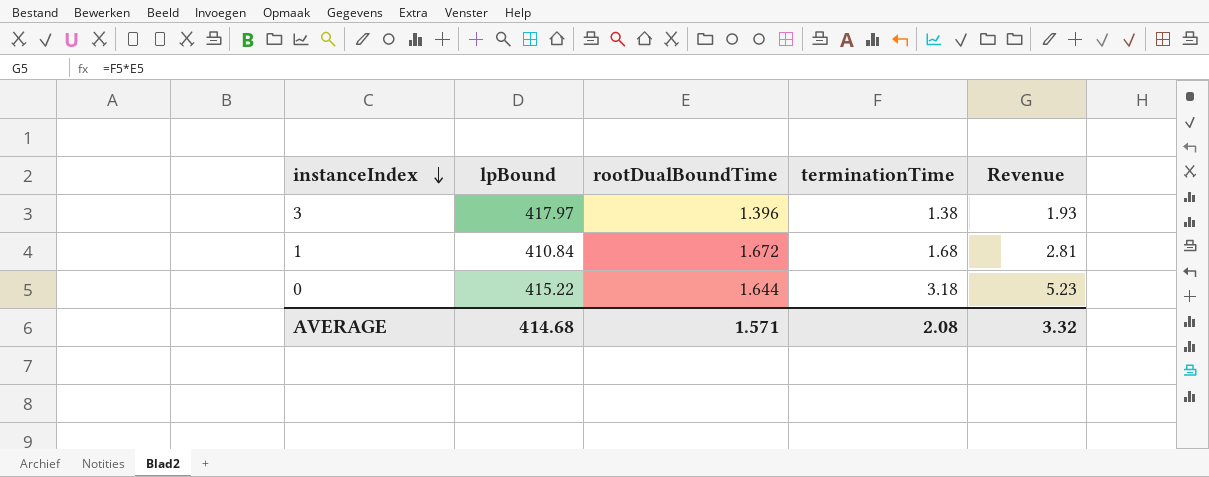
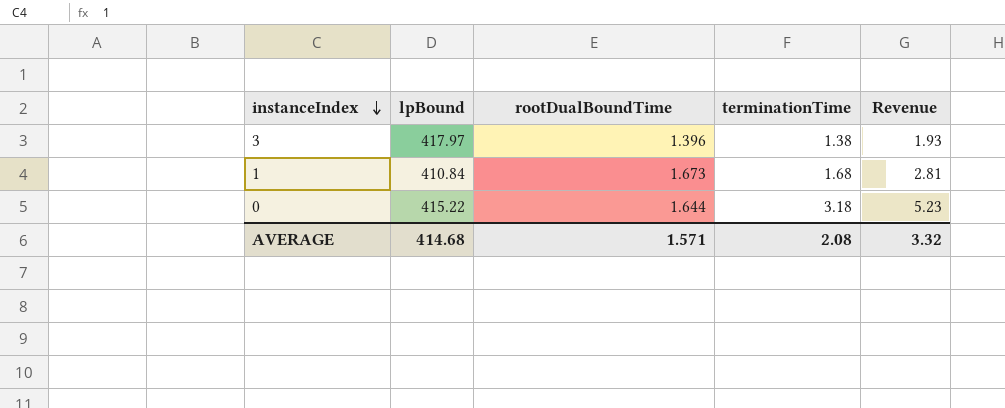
1 | rootDualBoundTime: 1.672 -> 1.673

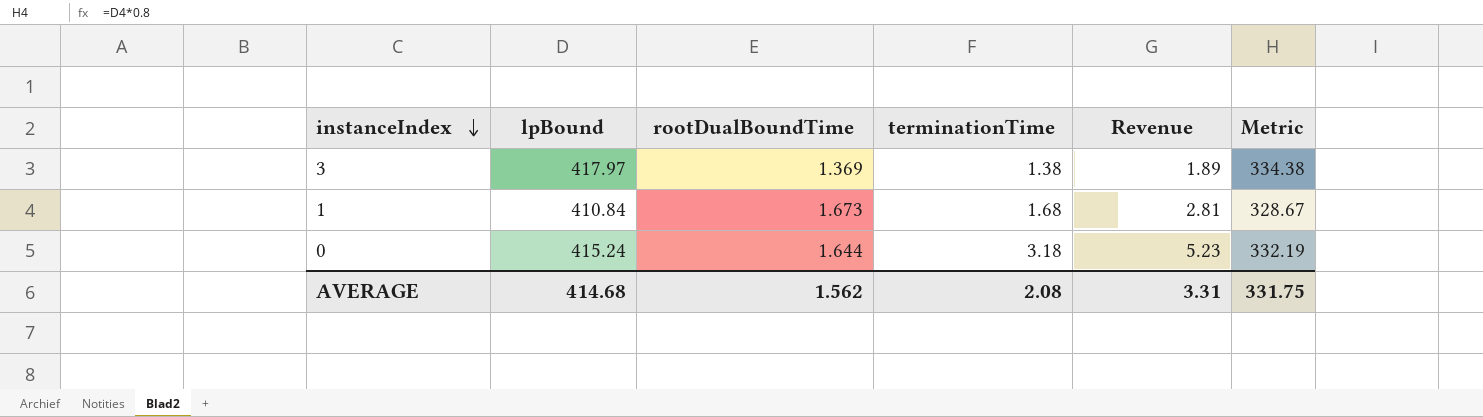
column Metric | formula: none -> [lpBound] * 0.8
3 | rootDualBoundTime: 1.396 -> 1.369
3 | Revenue: 1.93 -> 1.89
0 | lpBound: 415.22 -> 415.24
AVERAGE | rootDualBoundTime: 1.571 -> 1.562
AVERAGE | Revenue: 3.32 -> 3.31

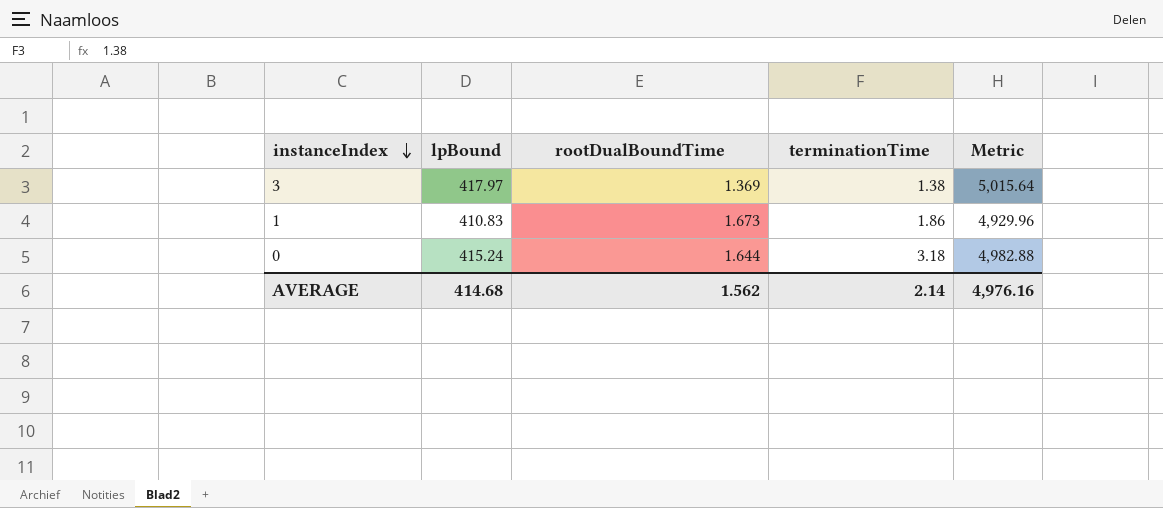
column Revenue | formula: [rootDualBoundTime] * [terminationTime] -> none
column Metric | formula: [lpBound] * 0.8 -> [lpBound] * 12
1 | lpBound: 410.84 -> 410.83
1 | terminationTime: 1.68 -> 1.86
AVERAGE | terminationTime: 2.08 -> 2.14
AVERAGE | Metric: 331.75 -> 4,976.16

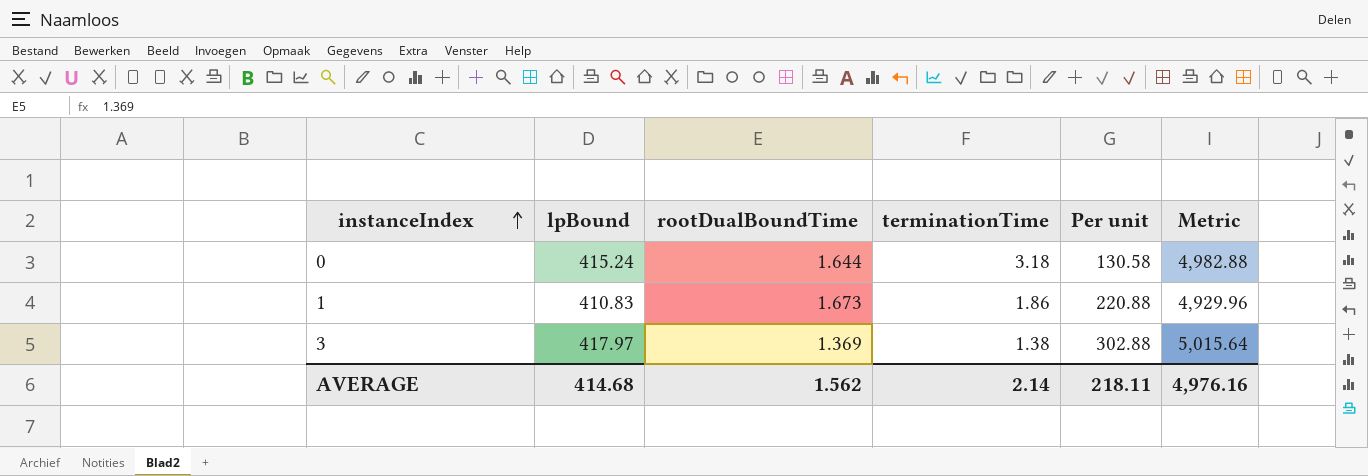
row order: instanceIndex descending -> instanceIndex ascending
column Per unit | formula: none -> [lpBound] / [terminationTime]

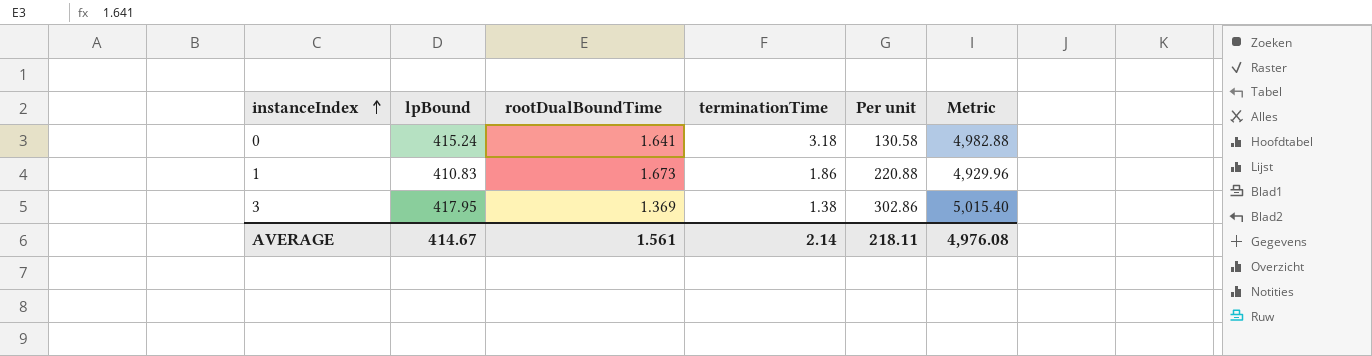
0 | rootDualBoundTime: 1.644 -> 1.641
3 | lpBound: 417.97 -> 417.95
3 | Per unit: 302.88 -> 302.86
3 | Metric: 5,015.64 -> 5,015.40
AVERAGE | lpBound: 414.68 -> 414.67
AVERAGE | rootDualBoundTime: 1.562 -> 1.561
AVERAGE | Metric: 4,976.16 -> 4,976.08

